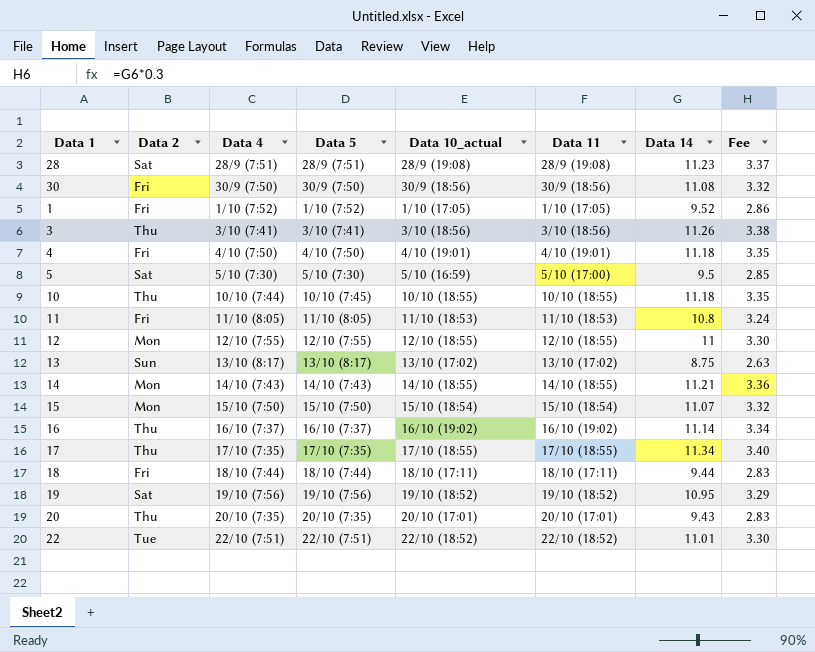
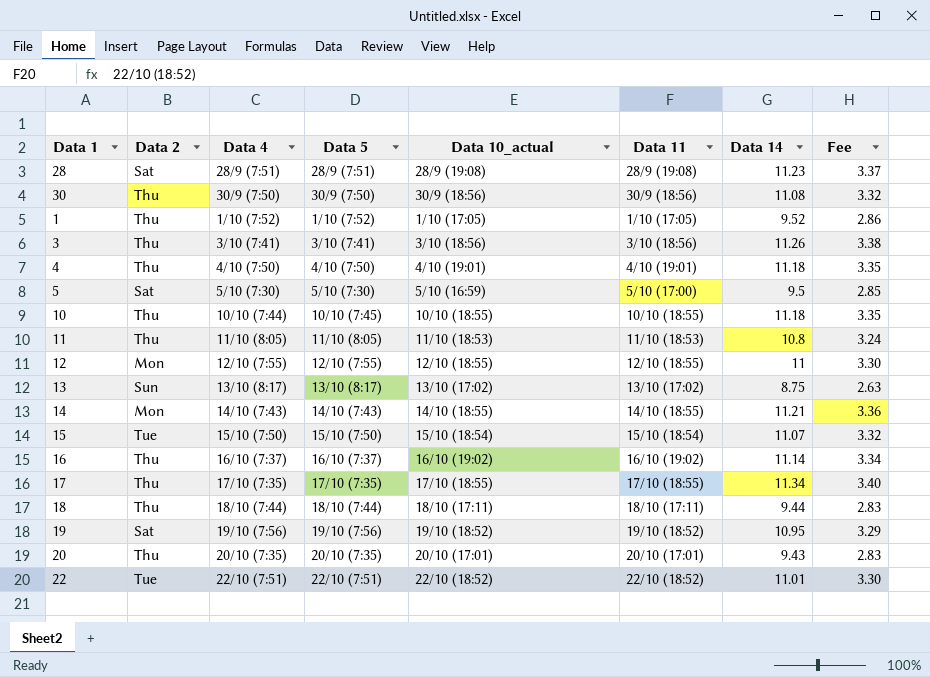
30 | Data 2: Fri -> Thu
1 | Data 2: Fri -> Thu
4 | Data 2: Fri -> Thu
11 | Data 2: Fri -> Thu
15 | Data 2: Mon -> Tue
18 | Data 2: Fri -> Thu

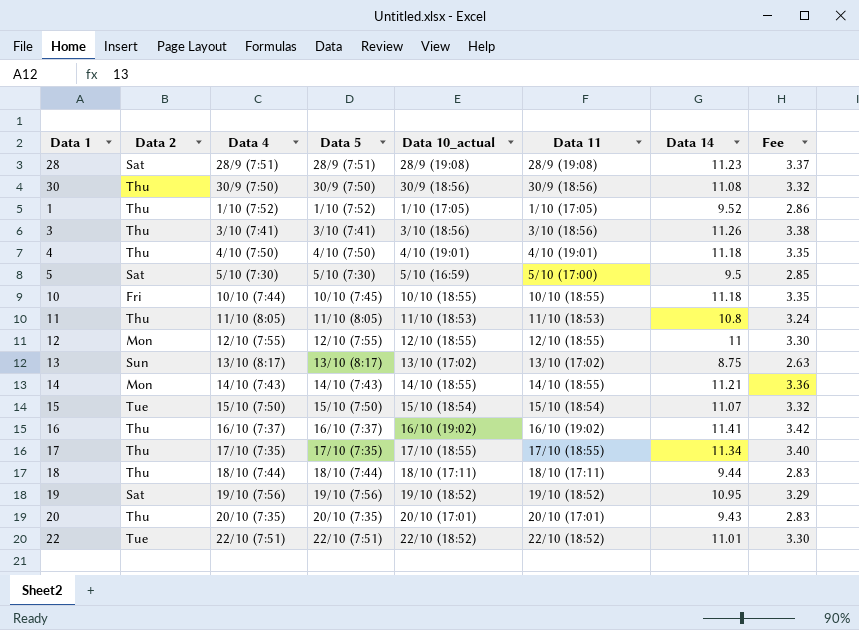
10 | Data 2: Thu -> Fri
16 | Data 14: 11.14 -> 11.41
16 | Fee: 3.34 -> 3.42

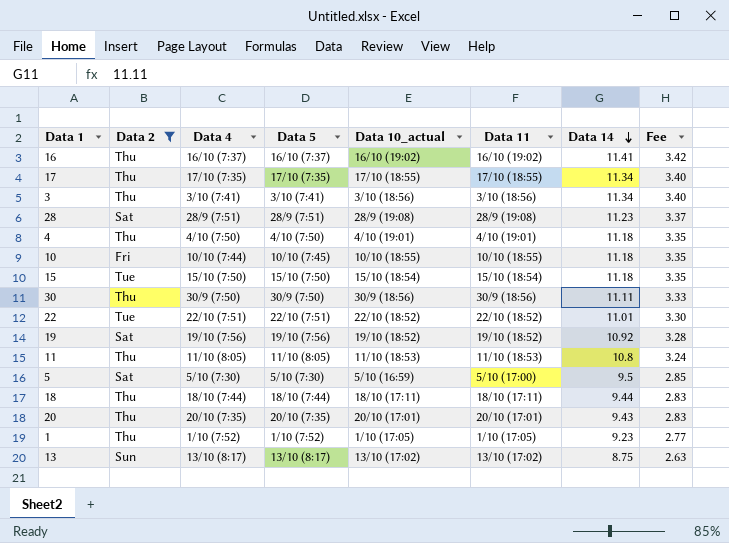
filter: none -> Data 2 != Mon
row order: none -> Data 14 descending
3 | Data 14: 11.26 -> 11.34
3 | Fee: 3.38 -> 3.40
15 | Data 14: 11.07 -> 11.18
15 | Fee: 3.32 -> 3.35
30 | Data 14: 11.08 -> 11.11
30 | Fee: 3.32 -> 3.33
19 | Data 14: 10.95 -> 10.92
19 | Fee: 3.29 -> 3.28
1 | Data 14: 9.52 -> 9.23
1 | Fee: 2.86 -> 2.77

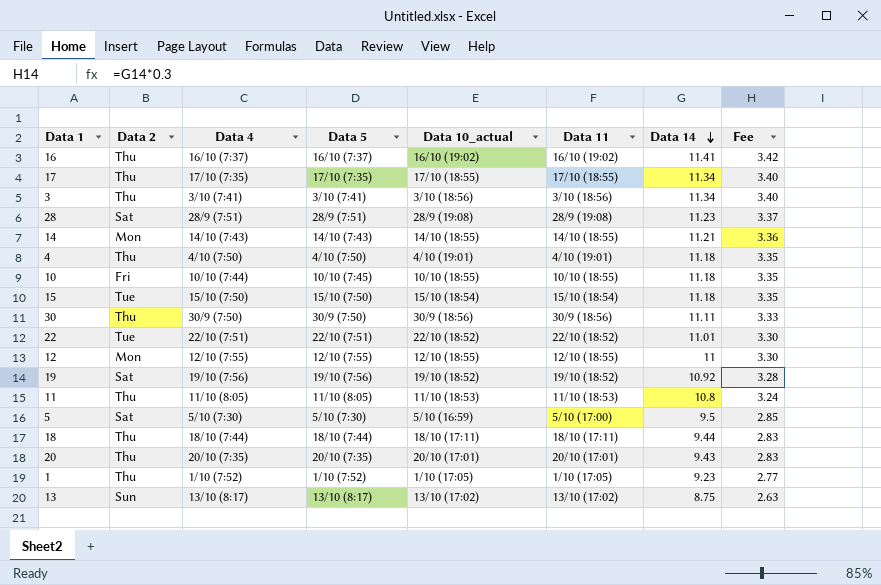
filter: Data 2 != Mon -> none

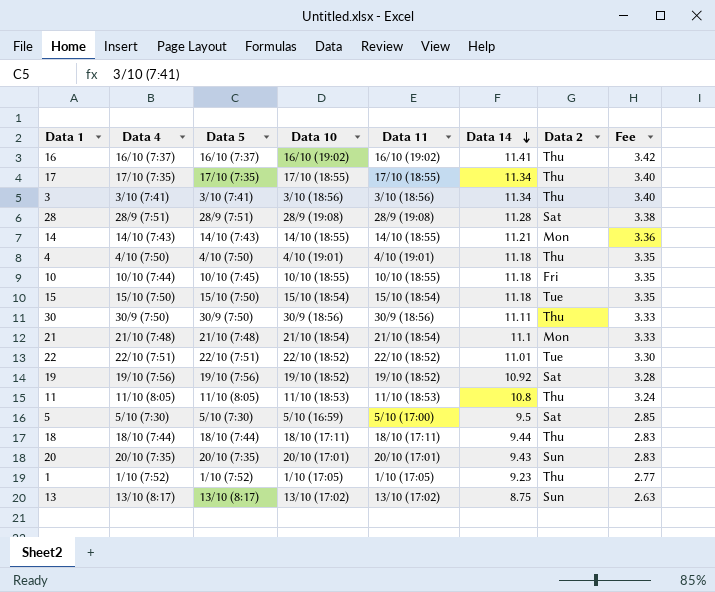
column name: Data 10_actual -> Data 10
column Data 2 | position: 2 -> 7
row 12: Mon | 12/10 (7:55) | 12/10 (7:55) | 12/10 (18:55) | 12/10 (18:55) | 11 | 3.30 -> none
28 | Data 14: 11.23 -> 11.28
28 | Fee: 3.37 -> 3.38
row 21: none -> 21/10 (7:48) | 21/10 (7:48) | 21/10 (18:54) | 21/10 (18:54) | 11.1 | Mon | 3.33
20 | Data 2: Thu -> Sun

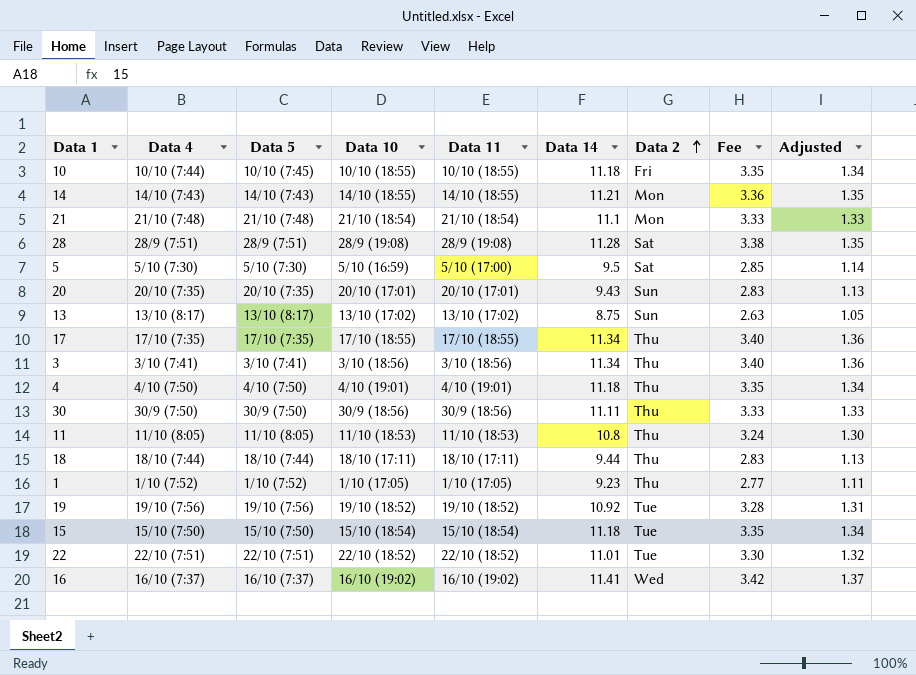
row order: Data 14 descending -> Data 2 ascending
column Adjusted | formula: none -> [Data 14] * 0.12
19 | Data 2: Sat -> Tue
16 | Data 2: Thu -> Wed

